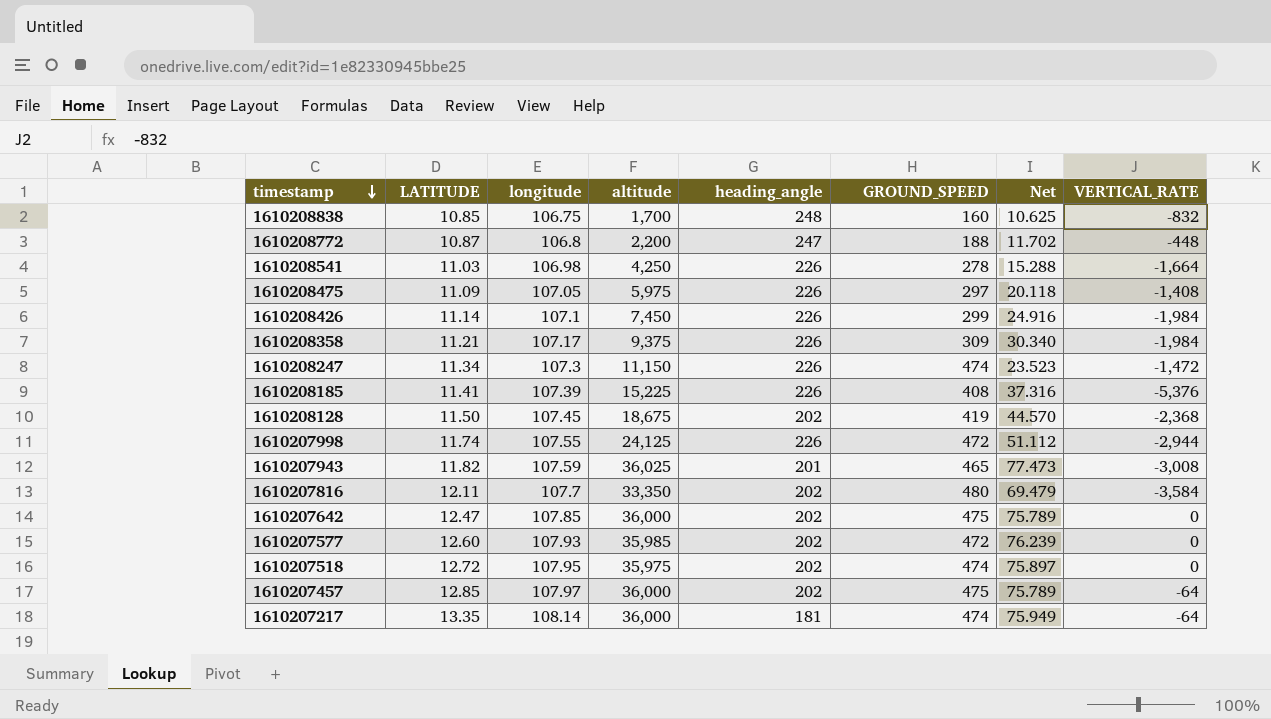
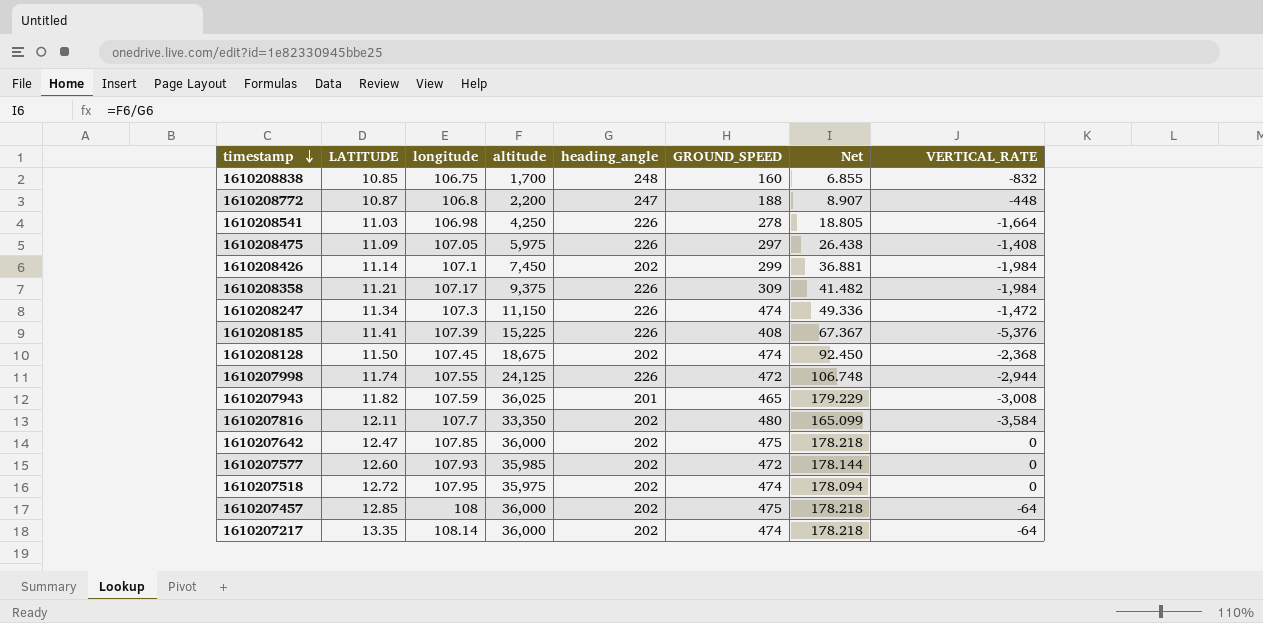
column Net | formula: [altitude] / [GROUND_SPEED] -> [altitude] / [heading_angle]
1610208426 | heading_angle: 226 -> 202
1610208128 | GROUND_SPEED: 419 -> 474
1610207457 | longitude: 107.97 -> 108
1610207217 | heading_angle: 181 -> 202

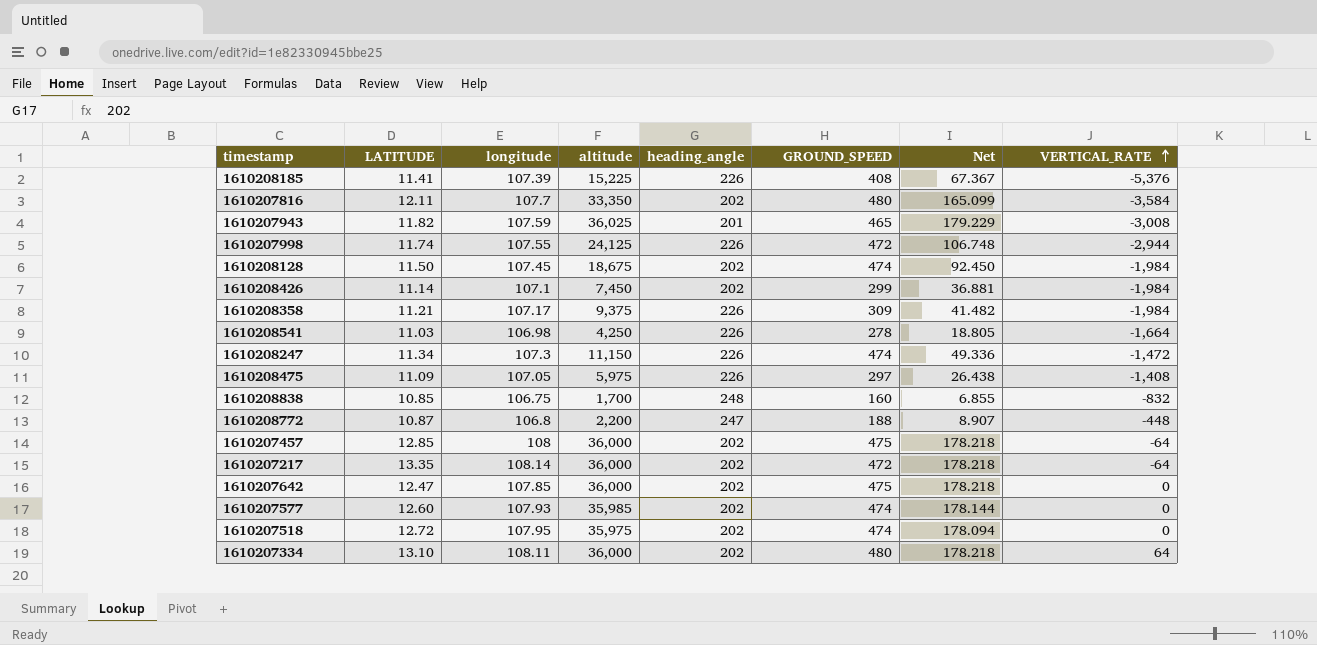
row order: timestamp descending -> VERTICAL_RATE ascending
1610208128 | VERTICAL_RATE: -2,368 -> -1,984
1610207217 | GROUND_SPEED: 474 -> 472
1610207577 | GROUND_SPEED: 472 -> 474
row 1610207334: none -> 13.10 | 108.11 | 36,000 | 202 | 480 | 178.218 | 64

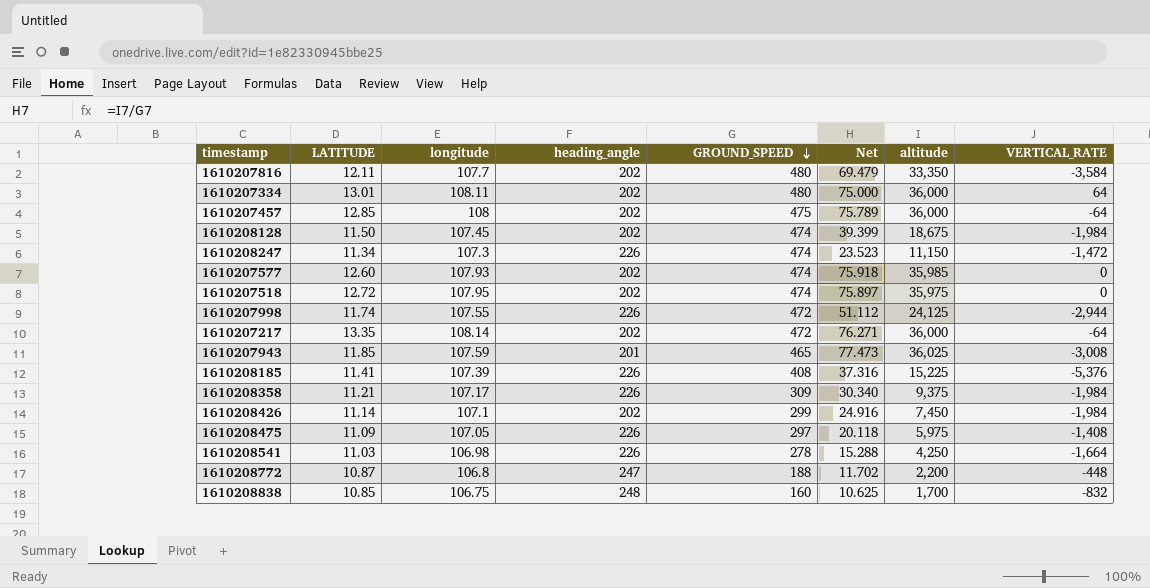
row order: VERTICAL_RATE ascending -> GROUND_SPEED descending
column Net | formula: [altitude] / [heading_angle] -> [altitude] / [GROUND_SPEED]
column altitude | position: 4 -> 7
row 1610207642: 12.47 | 107.85 | 36,000 | 202 | 475 | 178.218 | 0 -> none
1610207334 | LATITUDE: 13.10 -> 13.01
1610207943 | LATITUDE: 11.82 -> 11.85

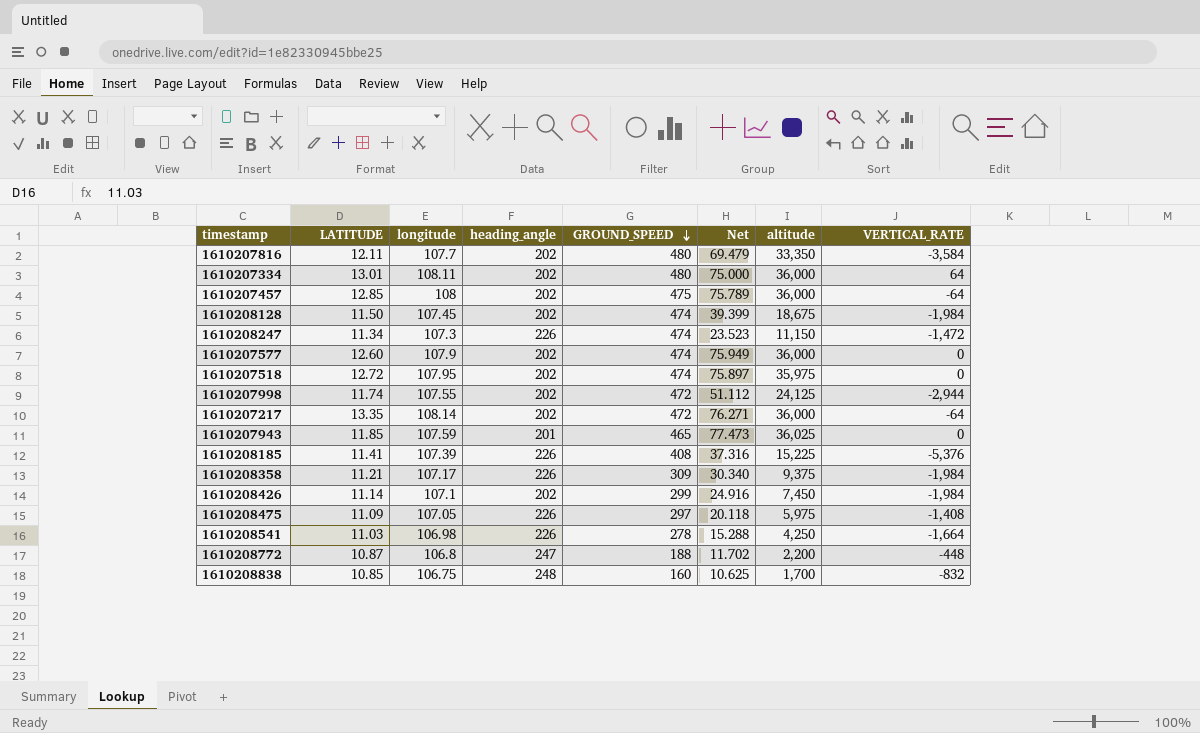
1610207577 | longitude: 107.93 -> 107.9
1610207577 | Net: 75.918 -> 75.949
1610207577 | altitude: 35,985 -> 36,000
1610207998 | heading_angle: 226 -> 202
1610207943 | VERTICAL_RATE: -3,008 -> 0

